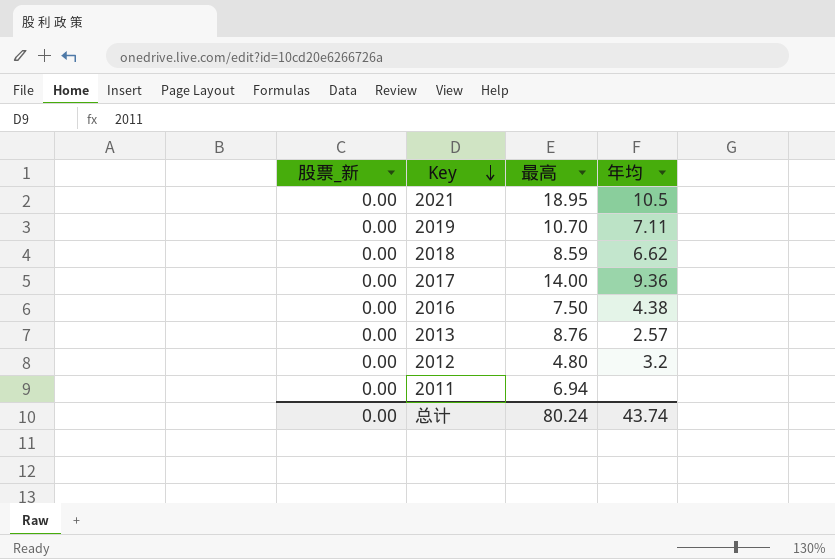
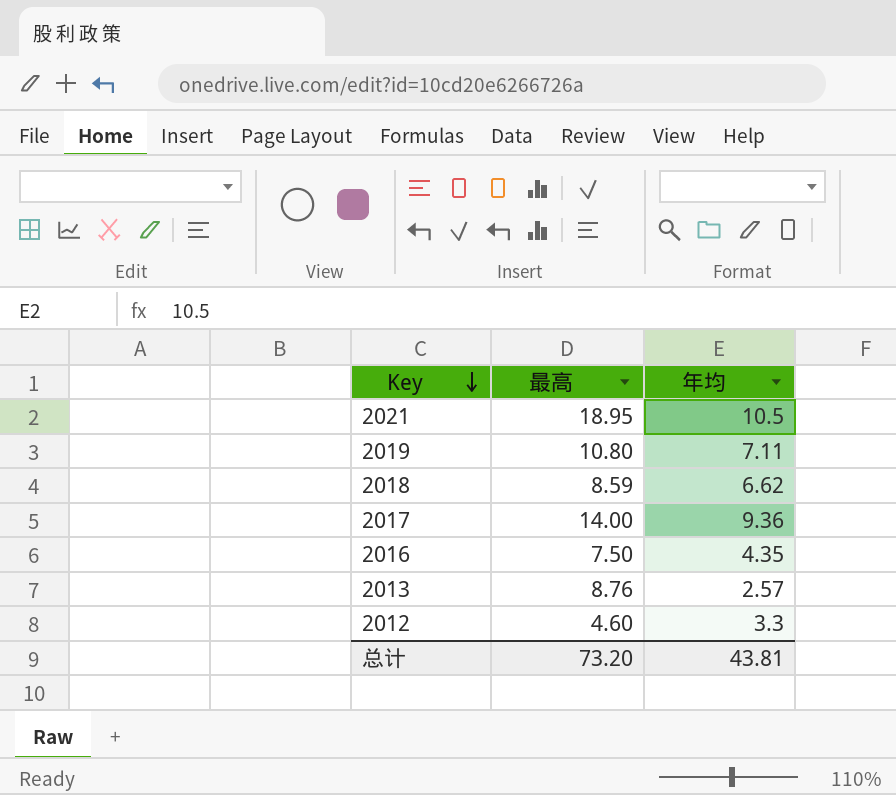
column 股票_新 | position: 1 -> none
row 2011: 0.00 | 6.94 | none -> none
2019 | 最高: 10.70 -> 10.80
2016 | 年均: 4.38 -> 4.35
2012 | 最高: 4.80 -> 4.60
2012 | 年均: 3.2 -> 3.3
总计 | 最高: 80.24 -> 73.20
总计 | 年均: 43.74 -> 43.81

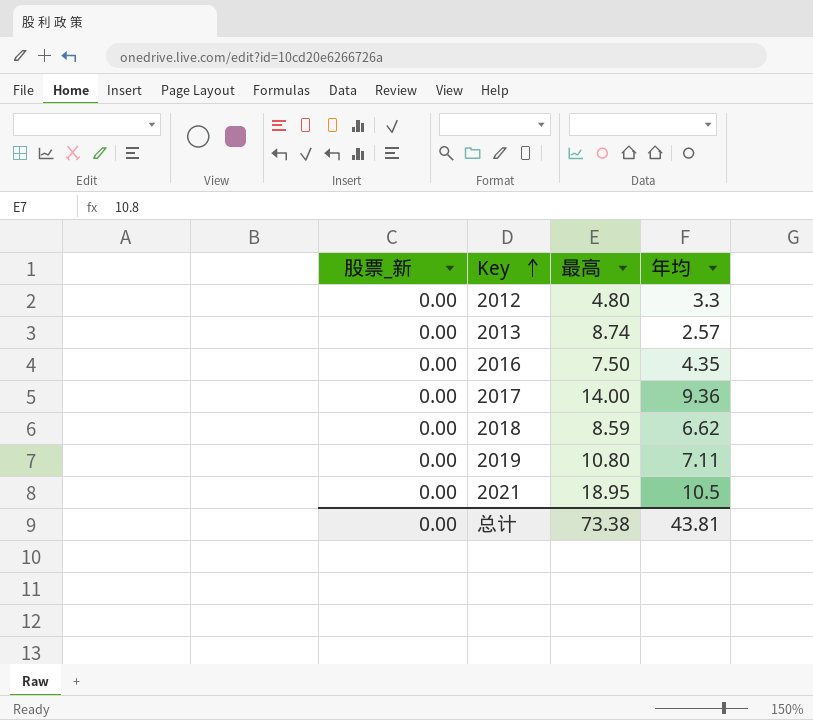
row order: Key descending -> Key ascending
column 股票_新 | position: none -> 1
2012 | 最高: 4.60 -> 4.80
2013 | 最高: 8.76 -> 8.74
总计 | 最高: 73.20 -> 73.38

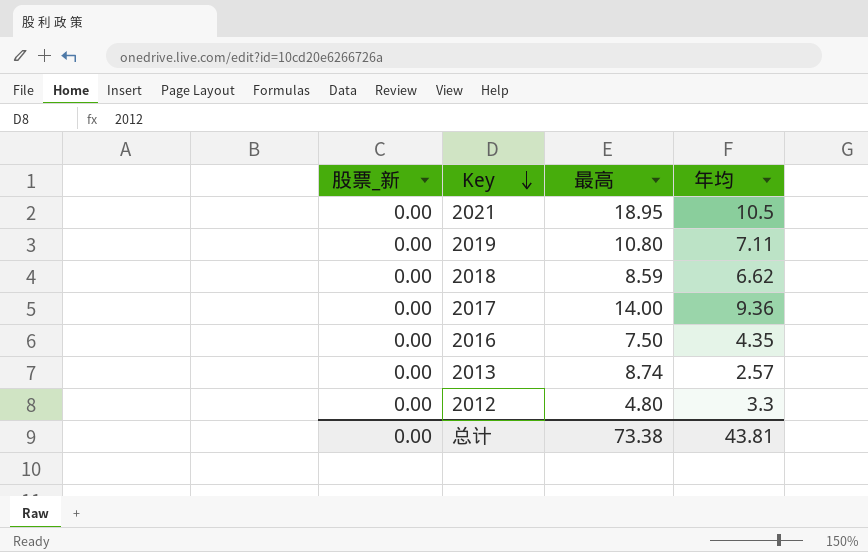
row order: Key ascending -> Key descending

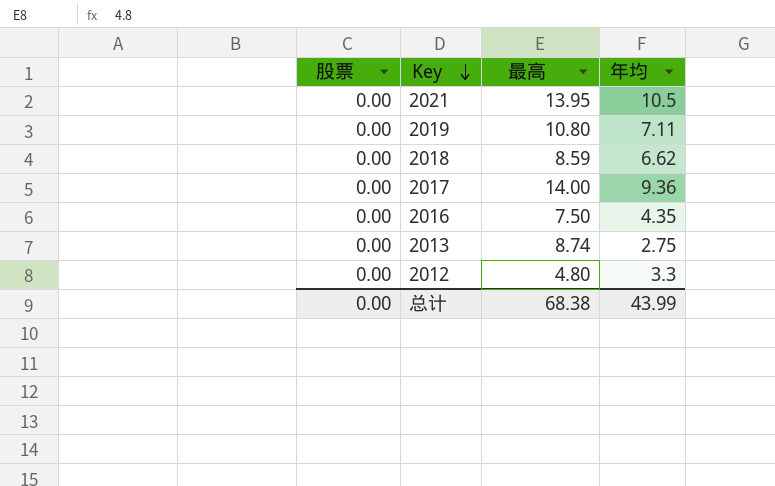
column name: 股票_新 -> 股票
2021 | 最高: 18.95 -> 13.95
2013 | 年均: 2.57 -> 2.75
总计 | 最高: 73.38 -> 68.38
总计 | 年均: 43.81 -> 43.99

